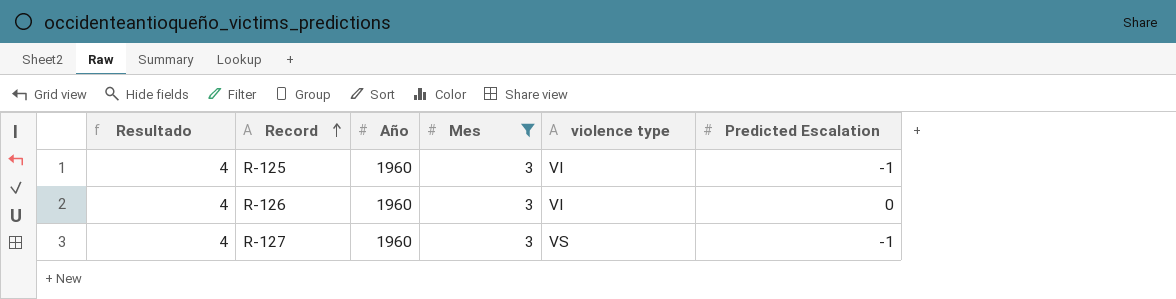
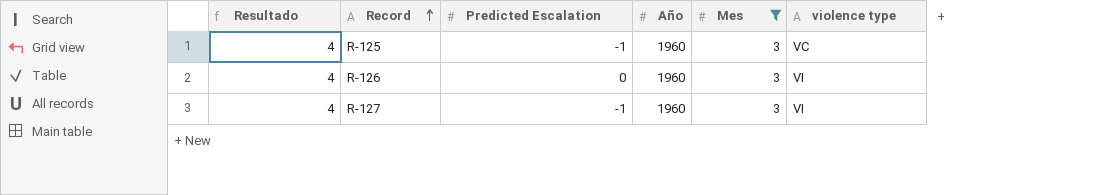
column Predicted Escalation | position: 6 -> 3
R-125 | violence type: VI -> VC
R-127 | violence type: VS -> VI

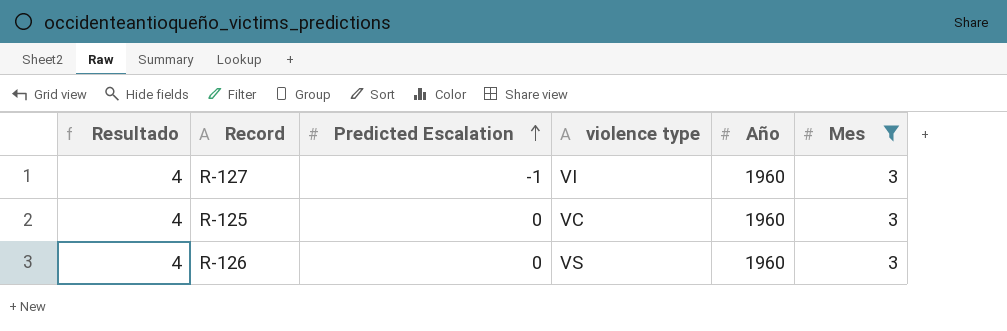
row order: Record ascending -> Predicted Escalation ascending
column violence type | position: 6 -> 4
R-125 | Predicted Escalation: -1 -> 0
R-126 | violence type: VI -> VS

